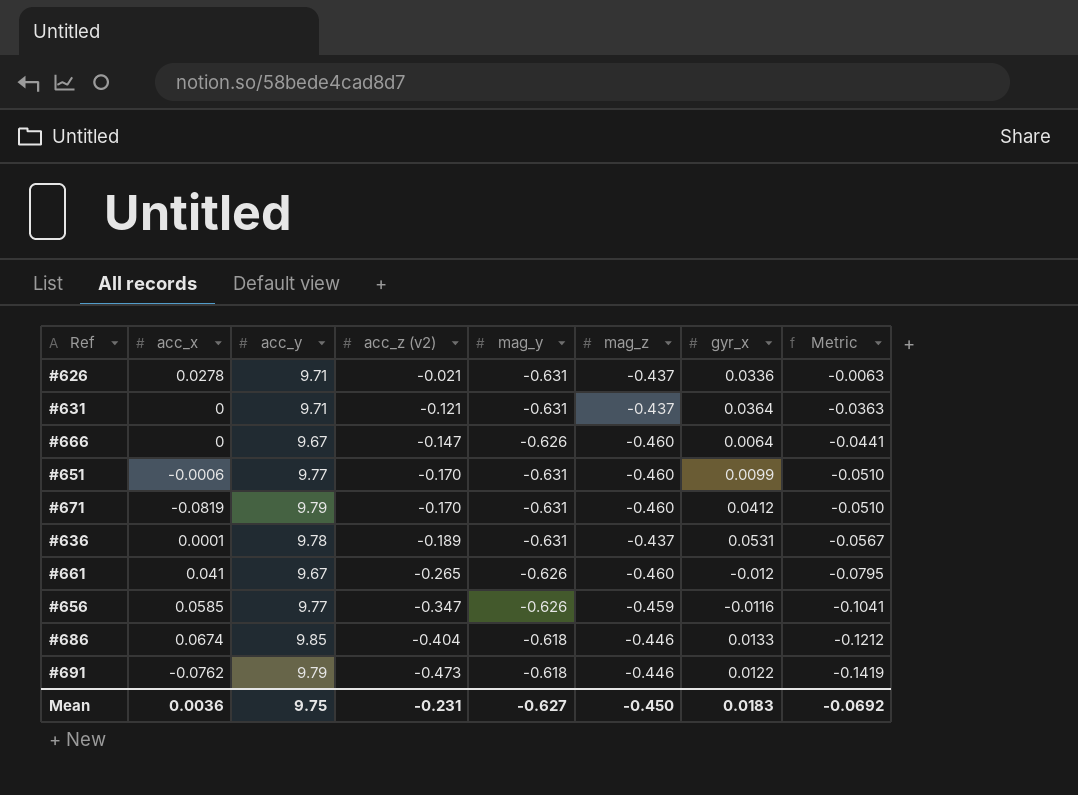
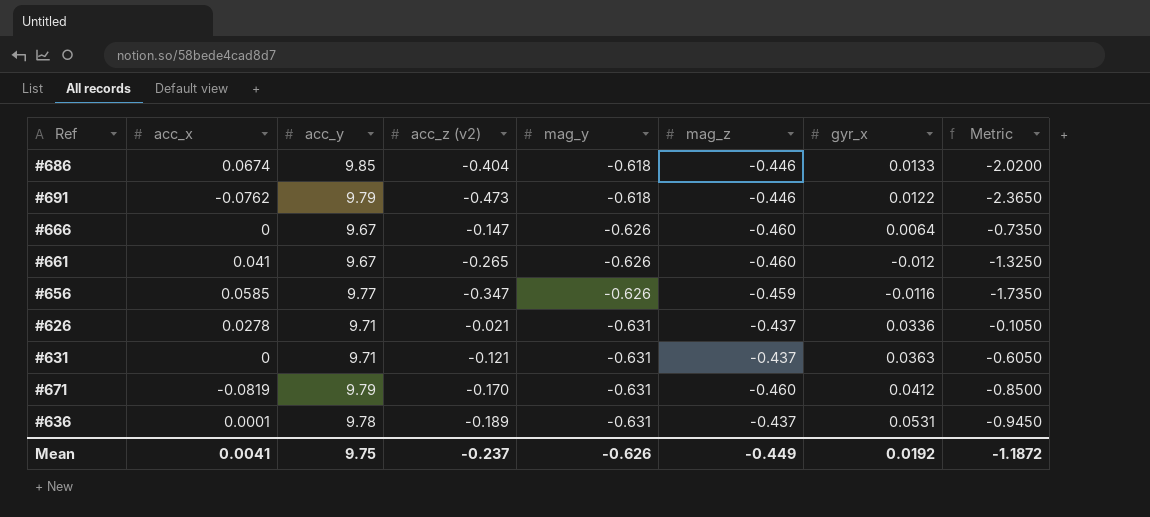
row order: acc_z (v2) descending -> mag_y descending
column Metric | formula: [acc_z (v2)] * 0.3 -> [acc_z (v2)] * 5
row #651: -0.0006 | 9.77 | -0.170 | -0.631 | -0.460 | 0.0099 | -0.0510 -> none
#631 | gyr_x: 0.0364 -> 0.0363
Mean | acc_x: 0.0036 -> 0.0041
Mean | acc_z (v2): -0.231 -> -0.237
Mean | mag_y: -0.627 -> -0.626
Mean | mag_z: -0.450 -> -0.449
Mean | gyr_x: 0.0183 -> 0.0192
Mean | Metric: -0.0692 -> -1.1872

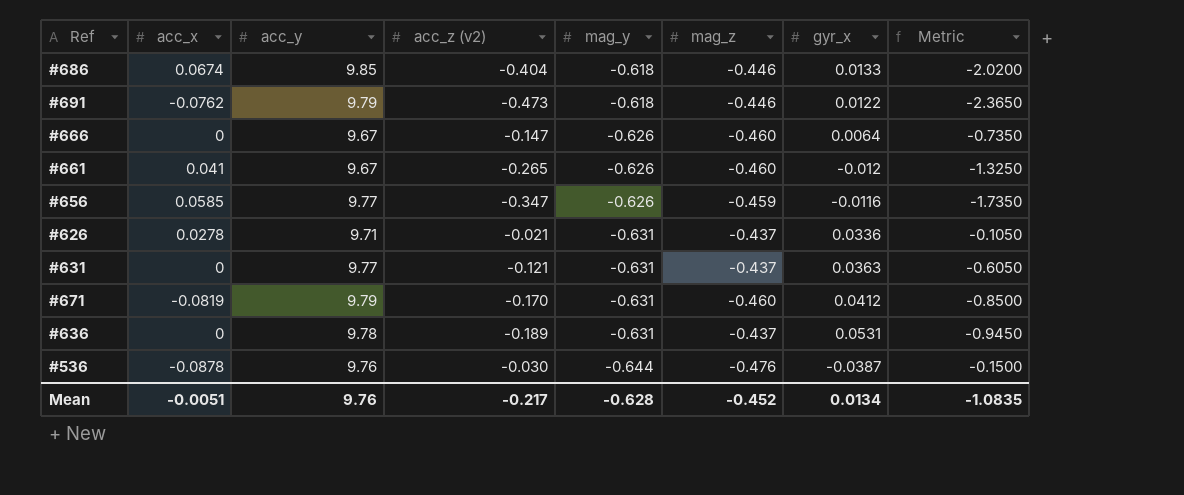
#631 | acc_y: 9.71 -> 9.77
#636 | acc_x: 0.0001 -> 0
row #536: none -> -0.0878 | 9.76 | -0.030 | -0.644 | -0.476 | -0.0387 | -0.1500
Mean | acc_x: 0.0041 -> -0.0051
Mean | acc_y: 9.75 -> 9.76
Mean | acc_z (v2): -0.237 -> -0.217
Mean | mag_y: -0.626 -> -0.628
Mean | mag_z: -0.449 -> -0.452
Mean | gyr_x: 0.0192 -> 0.0134
Mean | Metric: -1.1872 -> -1.0835

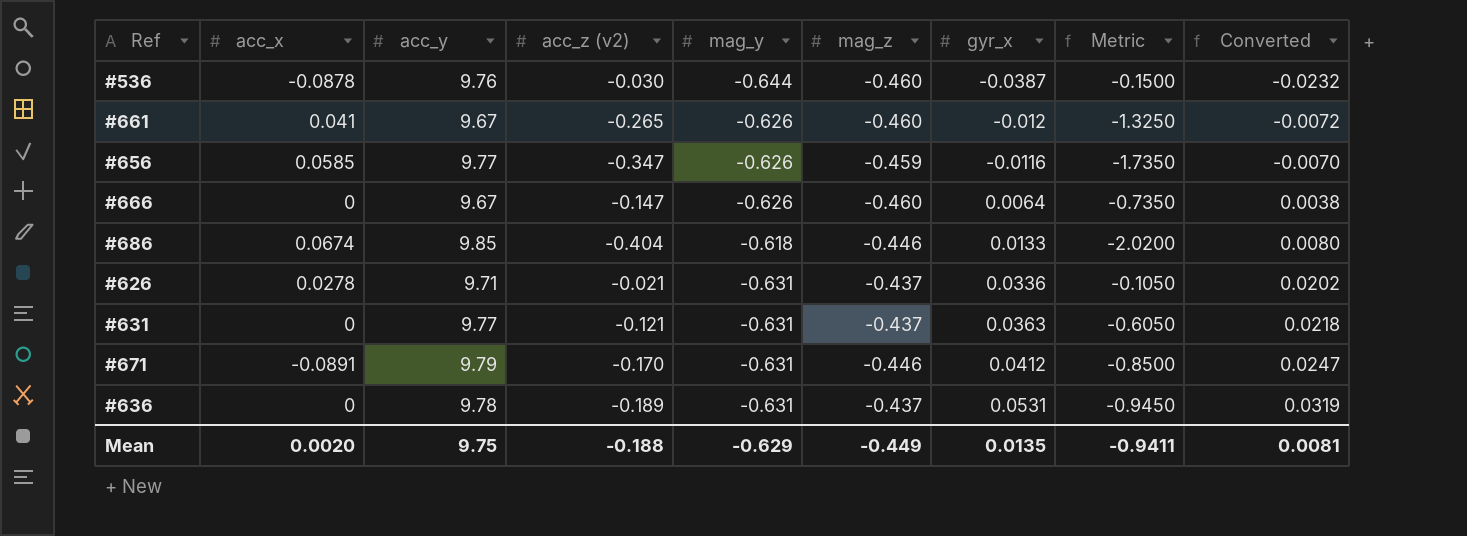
row order: mag_y descending -> gyr_x ascending
column Converted | formula: none -> [gyr_x] * 0.6
row #691: -0.0762 | 9.79 | -0.473 | -0.618 | -0.446 | 0.0122 | -2.3650 -> none
#536 | mag_z: -0.476 -> -0.460
#671 | acc_x: -0.0819 -> -0.0891
#671 | mag_z: -0.460 -> -0.446
Mean | acc_x: -0.0051 -> 0.0020
Mean | acc_y: 9.76 -> 9.75
Mean | acc_z (v2): -0.217 -> -0.188
Mean | mag_y: -0.628 -> -0.629
Mean | mag_z: -0.452 -> -0.449
Mean | gyr_x: 0.0134 -> 0.0135
Mean | Metric: -1.0835 -> -0.9411

